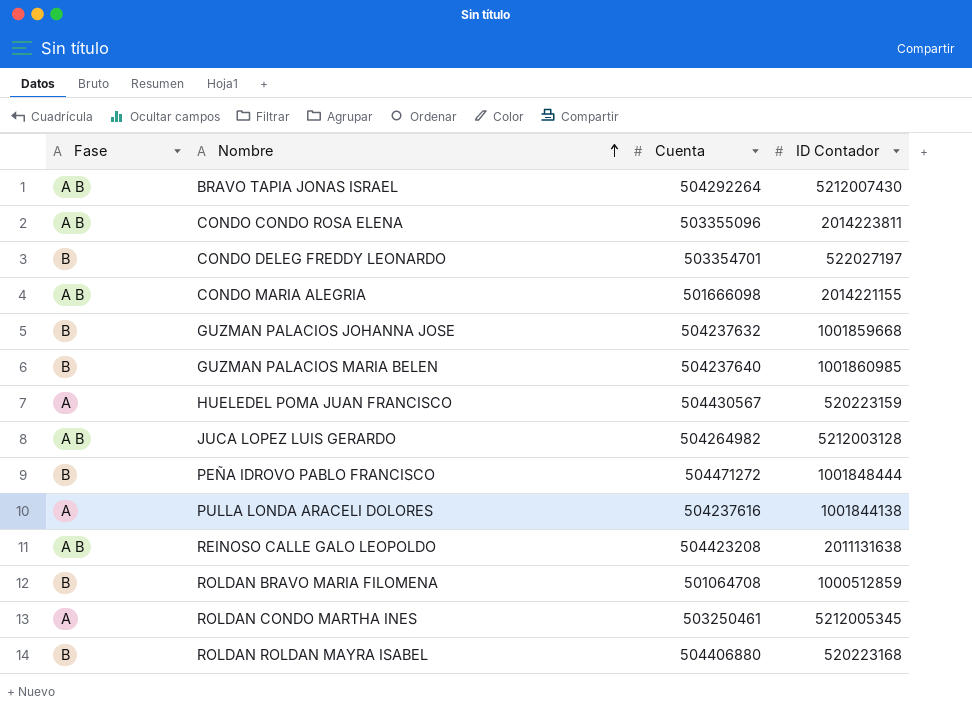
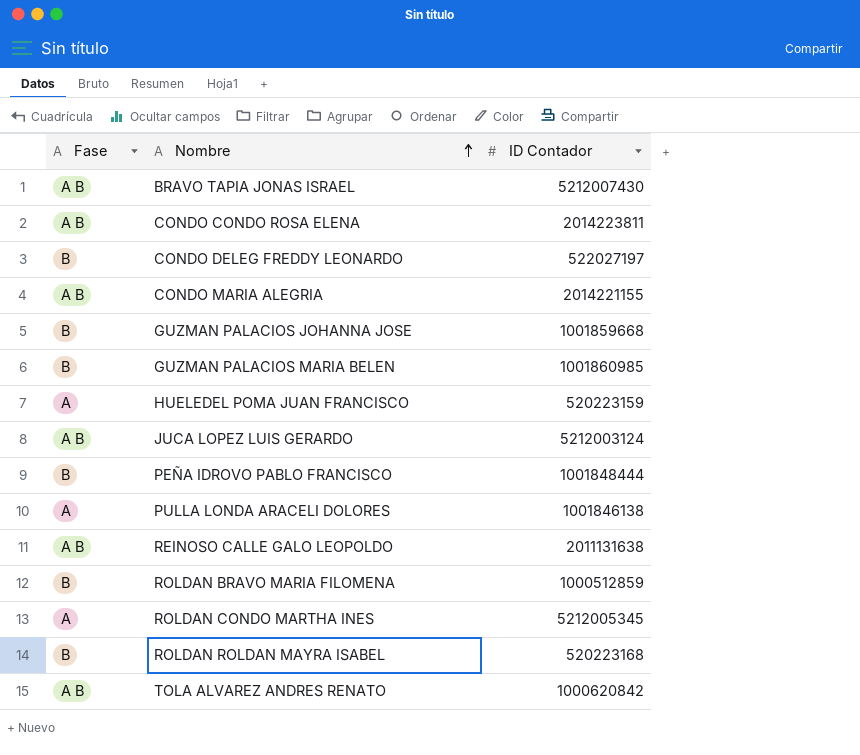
column Cuenta | position: 3 -> none
JUCA LOPEZ LUIS GERARDO | ID Contador: 5212003128 -> 5212003124
PULLA LONDA ARACELI DOLORES | ID Contador: 1001844138 -> 1001846138
row TOLA ALVAREZ ANDRES RENATO: none -> A B | 1000620842

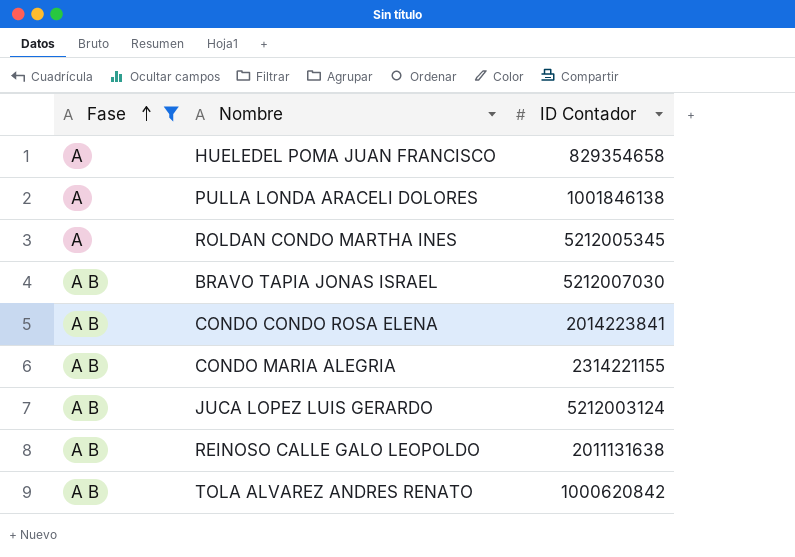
filter: none -> Fase != B
row order: Nombre ascending -> Fase ascending
HUELEDEL POMA JUAN FRANCISCO | ID Contador: 520223159 -> 829354658
BRAVO TAPIA JONAS ISRAEL | ID Contador: 5212007430 -> 5212007030
CONDO CONDO ROSA ELENA | ID Contador: 2014223811 -> 2014223841
CONDO MARIA ALEGRIA | ID Contador: 2014221155 -> 2314221155

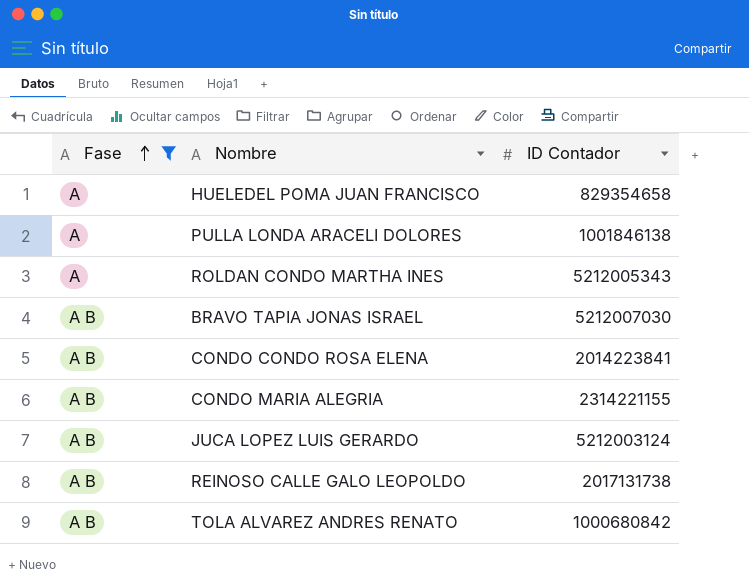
ROLDAN CONDO MARTHA INES | ID Contador: 5212005345 -> 5212005343
REINOSO CALLE GALO LEOPOLDO | ID Contador: 2011131638 -> 2017131738
TOLA ALVAREZ ANDRES RENATO | ID Contador: 1000620842 -> 1000680842

